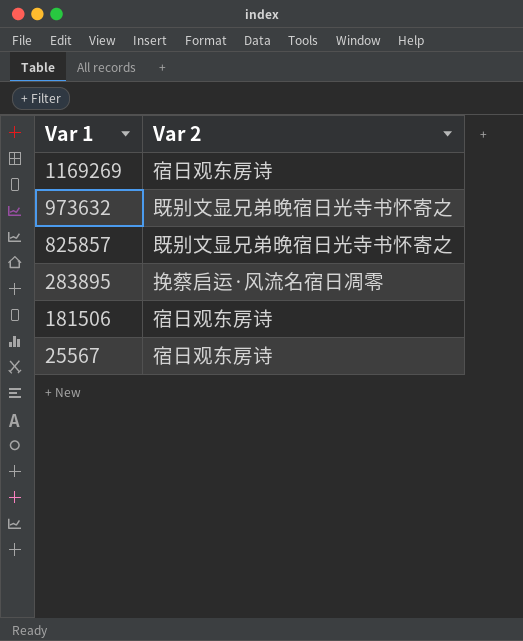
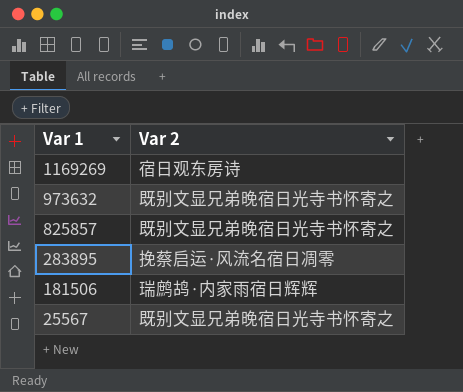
181506 | Var 2: 宿日观东房诗 -> 瑞鹧鸪·内家雨宿日辉辉
25567 | Var 2: 宿日观东房诗 -> 既别文显兄弟晚宿日光寺书怀寄之

